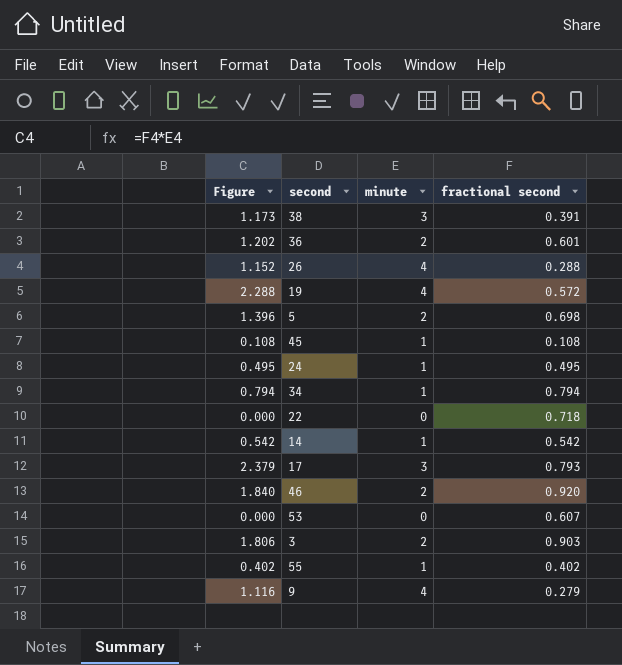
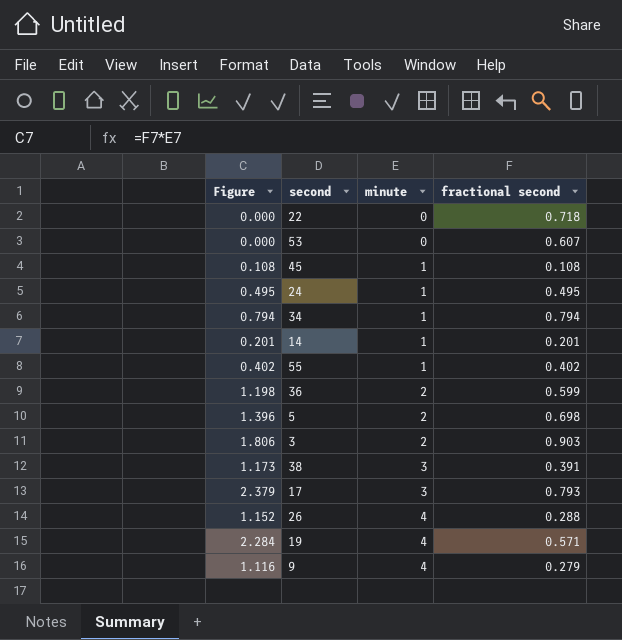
row order: none -> minute ascending
row 46: 1.840 | 2 | 0.920 -> none
14 | Figure: 0.542 -> 0.201
14 | fractional second: 0.542 -> 0.201
36 | Figure: 1.202 -> 1.198
36 | fractional second: 0.601 -> 0.599
19 | Figure: 2.288 -> 2.284
19 | fractional second: 0.572 -> 0.571

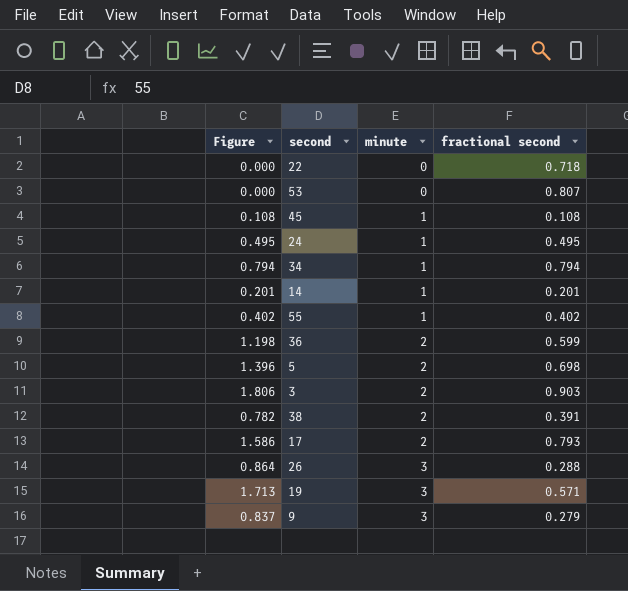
53 | fractional second: 0.607 -> 0.807
38 | Figure: 1.173 -> 0.782
38 | minute: 3 -> 2
17 | Figure: 2.379 -> 1.586
17 | minute: 3 -> 2
26 | Figure: 1.152 -> 0.864
26 | minute: 4 -> 3
19 | Figure: 2.284 -> 1.713
19 | minute: 4 -> 3
9 | Figure: 1.116 -> 0.837
9 | minute: 4 -> 3

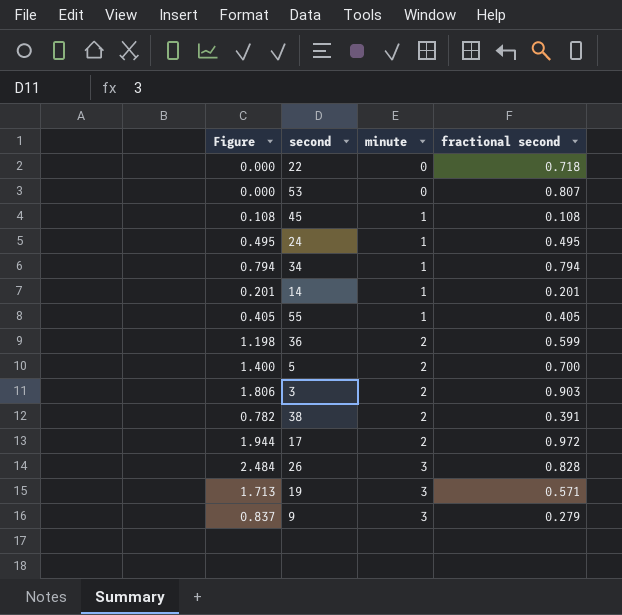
55 | Figure: 0.402 -> 0.405
55 | fractional second: 0.402 -> 0.405
5 | Figure: 1.396 -> 1.400
5 | fractional second: 0.698 -> 0.700
17 | Figure: 1.586 -> 1.944
17 | fractional second: 0.793 -> 0.972
26 | Figure: 0.864 -> 2.484
26 | fractional second: 0.288 -> 0.828

